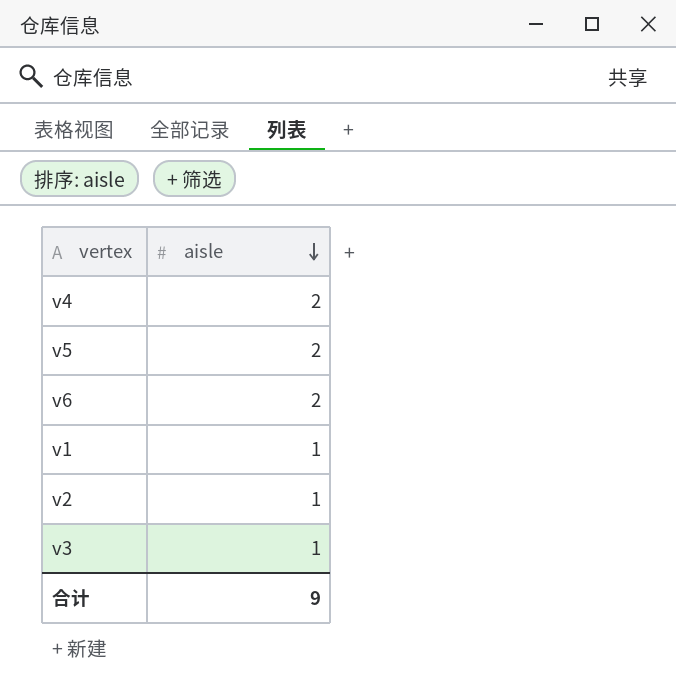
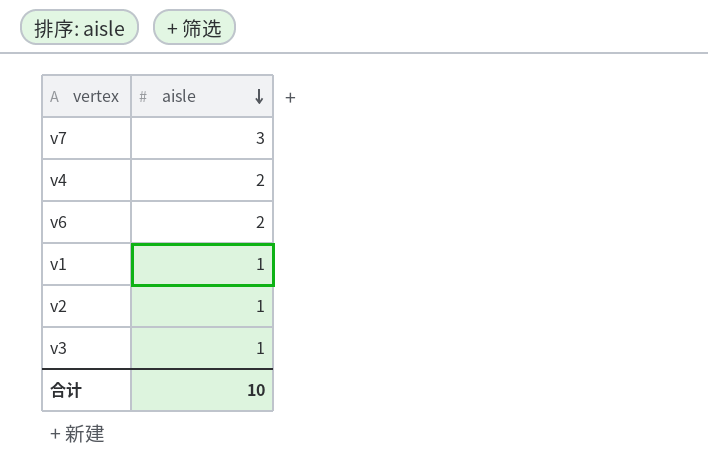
row v5: 2 -> none
row v7: none -> 3
合计 | aisle: 9 -> 10

